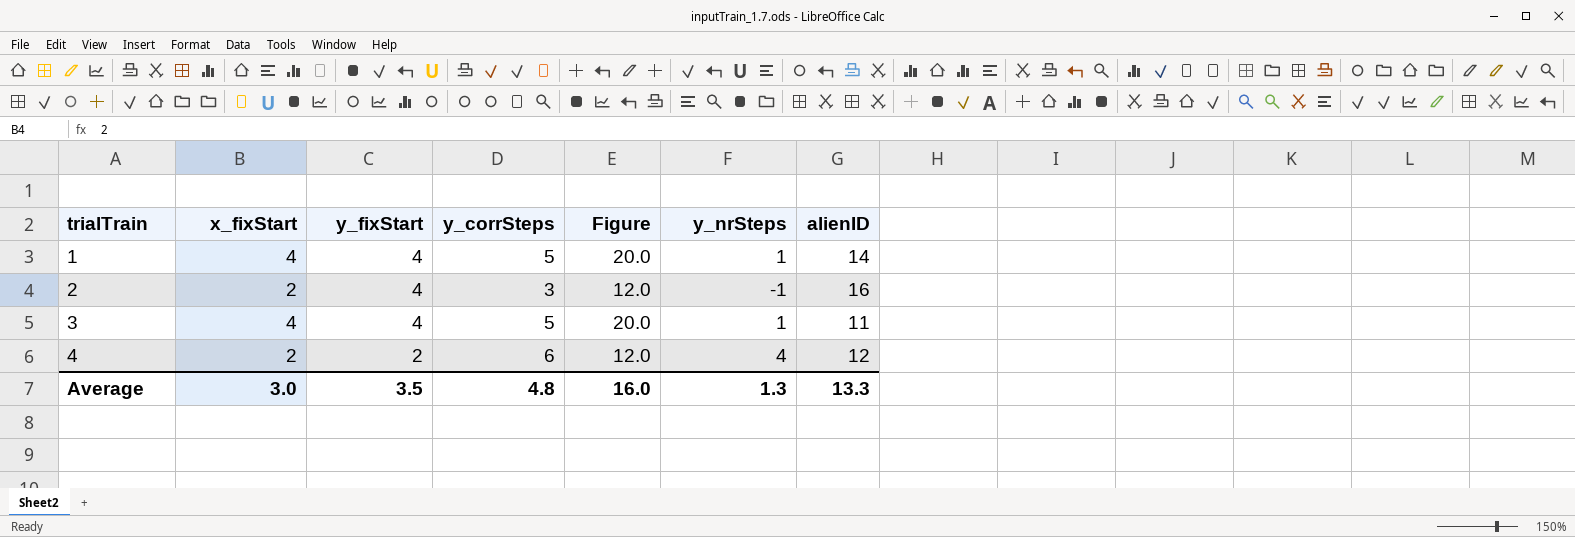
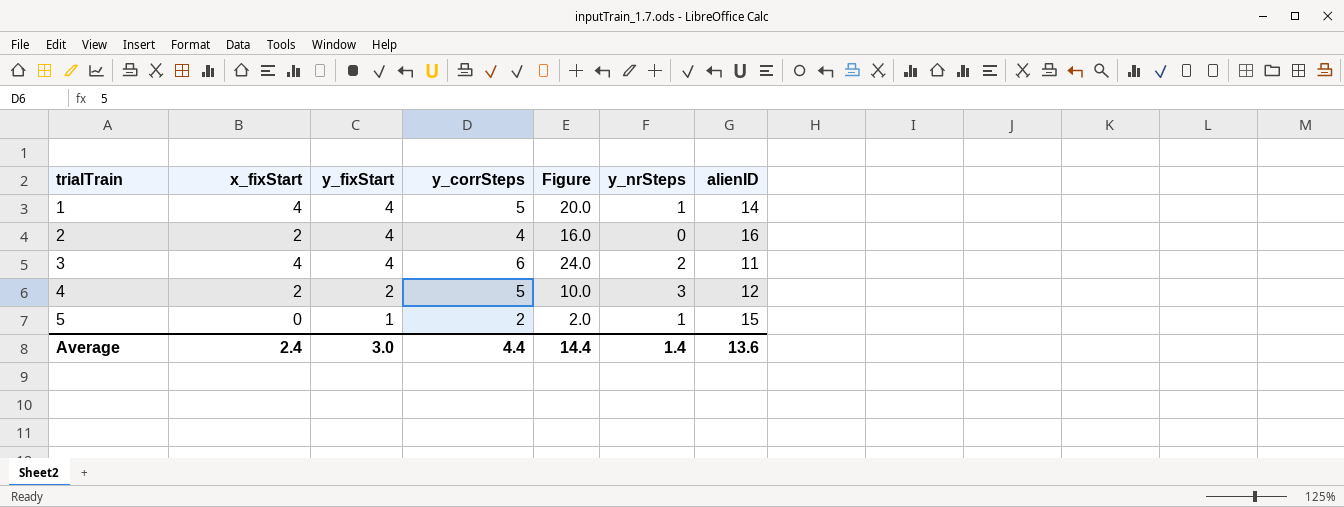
2 | y_corrSteps: 3 -> 4
2 | Figure: 12.0 -> 16.0
2 | y_nrSteps: -1 -> 0
3 | y_corrSteps: 5 -> 6
3 | Figure: 20.0 -> 24.0
3 | y_nrSteps: 1 -> 2
4 | y_corrSteps: 6 -> 5
4 | Figure: 12.0 -> 10.0
4 | y_nrSteps: 4 -> 3
row 5: none -> 0 | 1 | 2 | 2.0 | 1 | 15
Average | x_fixStart: 3.0 -> 2.4
Average | y_fixStart: 3.5 -> 3.0
Average | y_corrSteps: 4.8 -> 4.4
Average | Figure: 16.0 -> 14.4
Average | y_nrSteps: 1.3 -> 1.4
Average | alienID: 13.3 -> 13.6

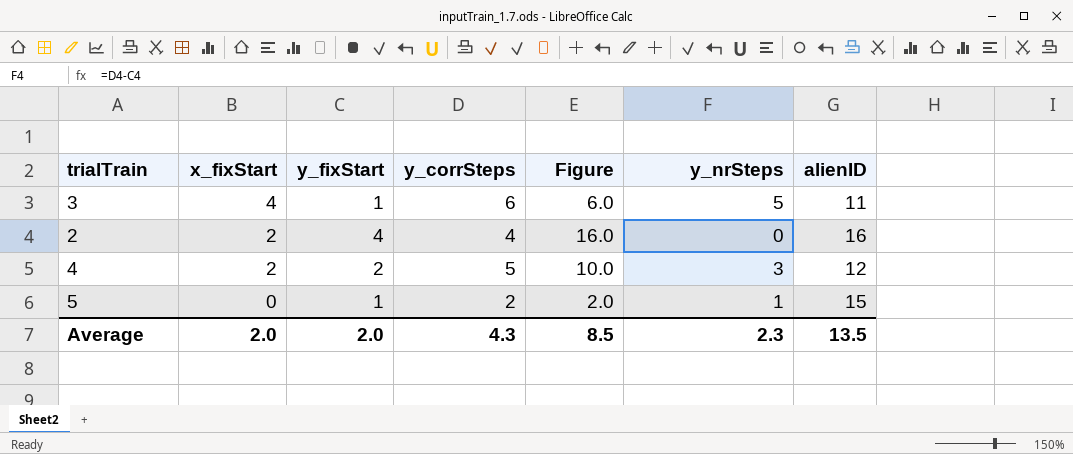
row order: trialTrain ascending -> x_fixStart descending
row 1: 4 | 4 | 5 | 20.0 | 1 | 14 -> none
3 | y_fixStart: 4 -> 1
3 | Figure: 24.0 -> 6.0
3 | y_nrSteps: 2 -> 5
Average | x_fixStart: 2.4 -> 2.0
Average | y_fixStart: 3.0 -> 2.0
Average | y_corrSteps: 4.4 -> 4.3
Average | Figure: 14.4 -> 8.5
Average | y_nrSteps: 1.4 -> 2.3
Average | alienID: 13.6 -> 13.5

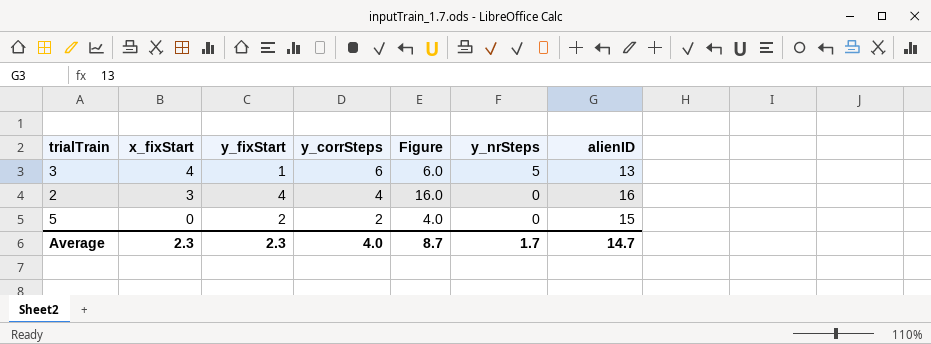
row 4: 2 | 2 | 5 | 10.0 | 3 | 12 -> none
3 | alienID: 11 -> 13
2 | x_fixStart: 2 -> 3
5 | y_fixStart: 1 -> 2
5 | Figure: 2.0 -> 4.0
5 | y_nrSteps: 1 -> 0
Average | x_fixStart: 2.0 -> 2.3
Average | y_fixStart: 2.0 -> 2.3
Average | y_corrSteps: 4.3 -> 4.0
Average | Figure: 8.5 -> 8.7
Average | y_nrSteps: 2.3 -> 1.7
Average | alienID: 13.5 -> 14.7

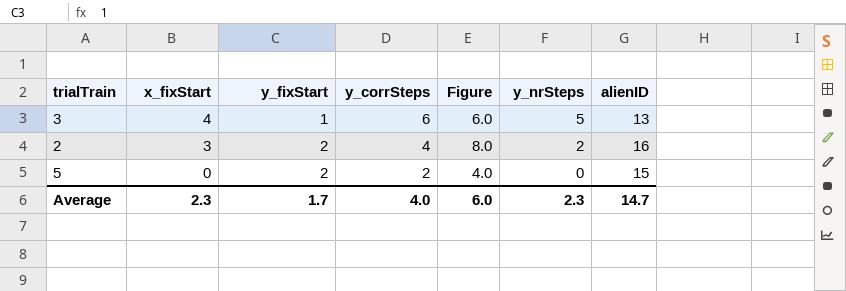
2 | y_fixStart: 4 -> 2
2 | Figure: 16.0 -> 8.0
2 | y_nrSteps: 0 -> 2
Average | y_fixStart: 2.3 -> 1.7
Average | Figure: 8.7 -> 6.0
Average | y_nrSteps: 1.7 -> 2.3

